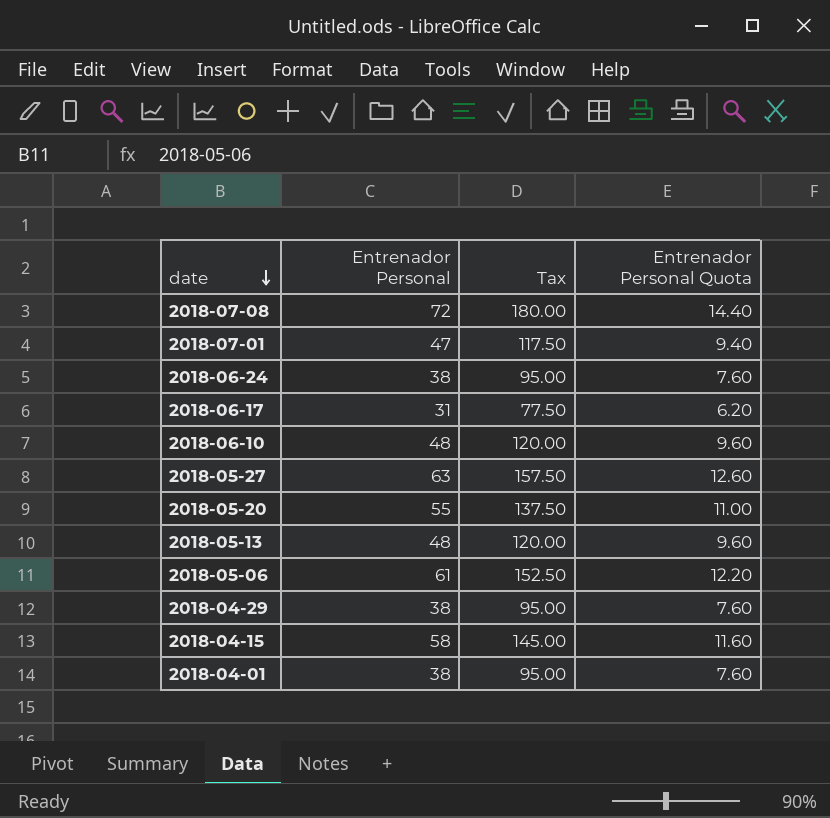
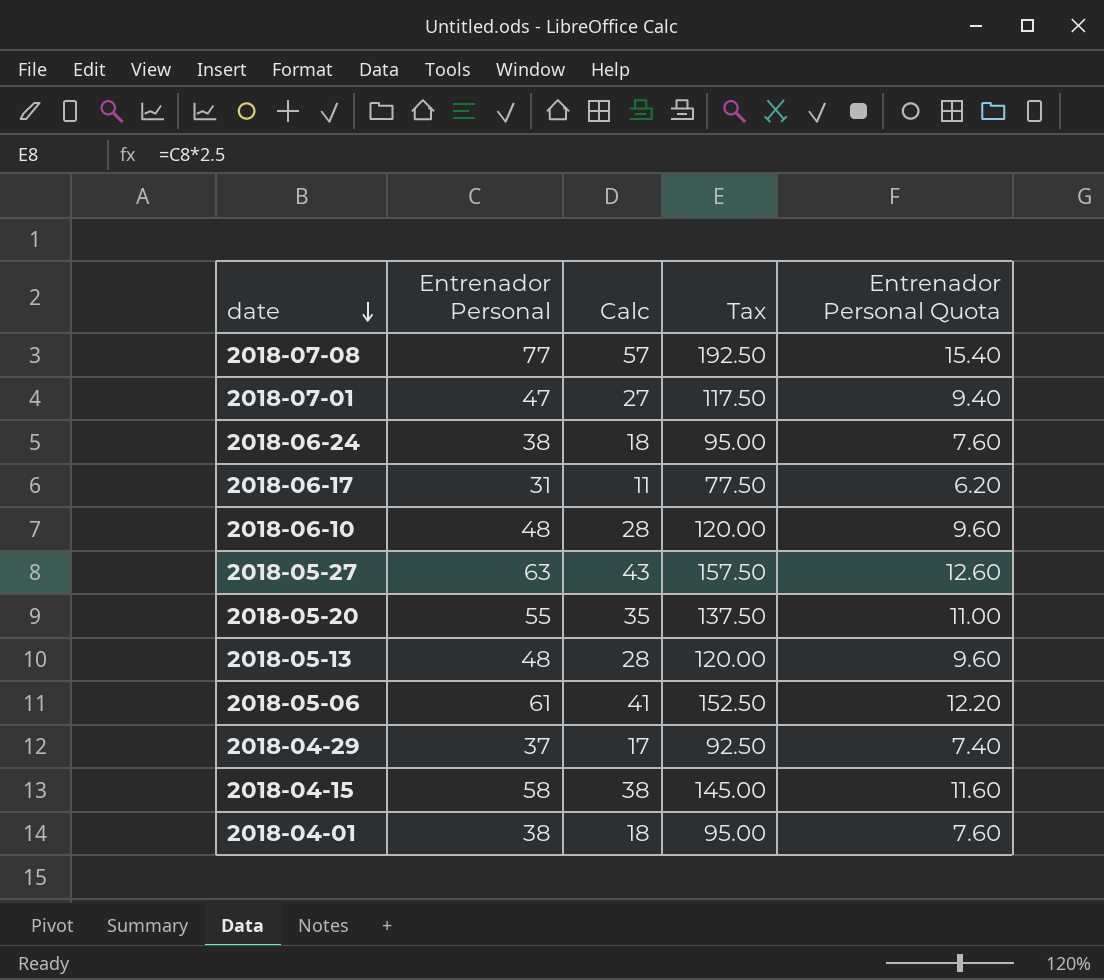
column Calc | formula: none -> [Entrenador Personal] - 20
2018-07-08 | Entrenador Personal: 72 -> 77
2018-07-08 | Tax: 180.00 -> 192.50
2018-07-08 | Entrenador Personal Quota: 14.40 -> 15.40
2018-04-29 | Entrenador Personal: 38 -> 37
2018-04-29 | Tax: 95.00 -> 92.50
2018-04-29 | Entrenador Personal Quota: 7.60 -> 7.40

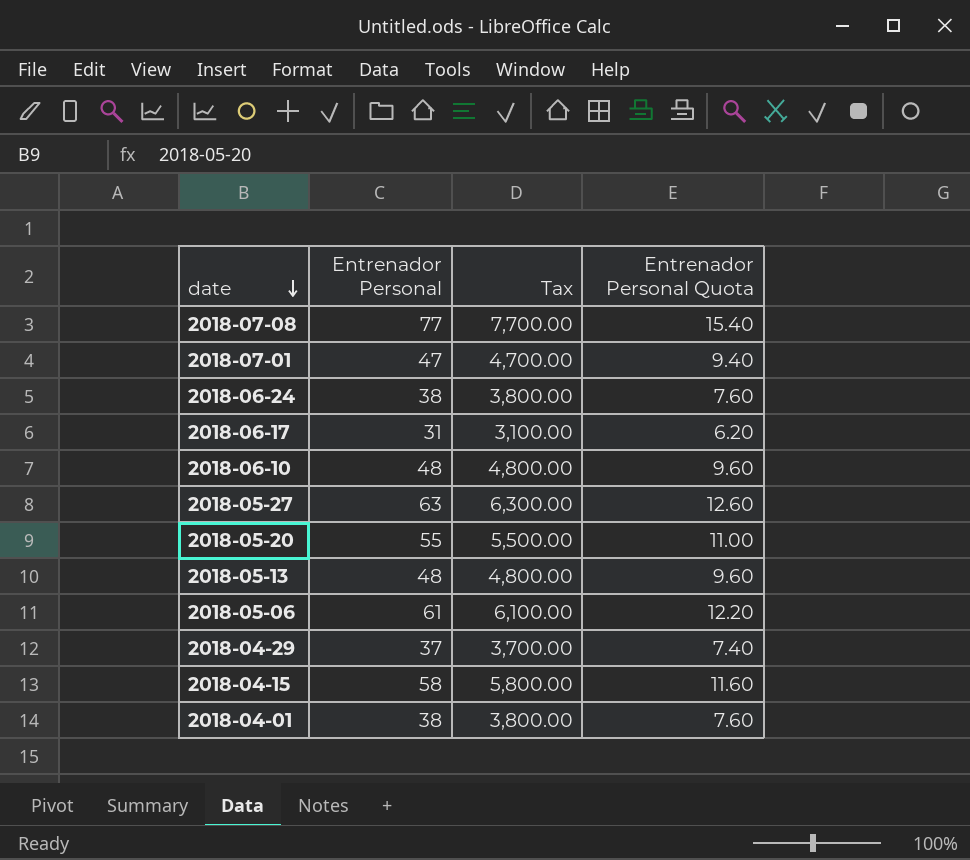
column Calc | formula: [Entrenador Personal] - 20 -> none
column Tax | formula: [Entrenador Personal] * 2.5 -> [Entrenador Personal] * 100

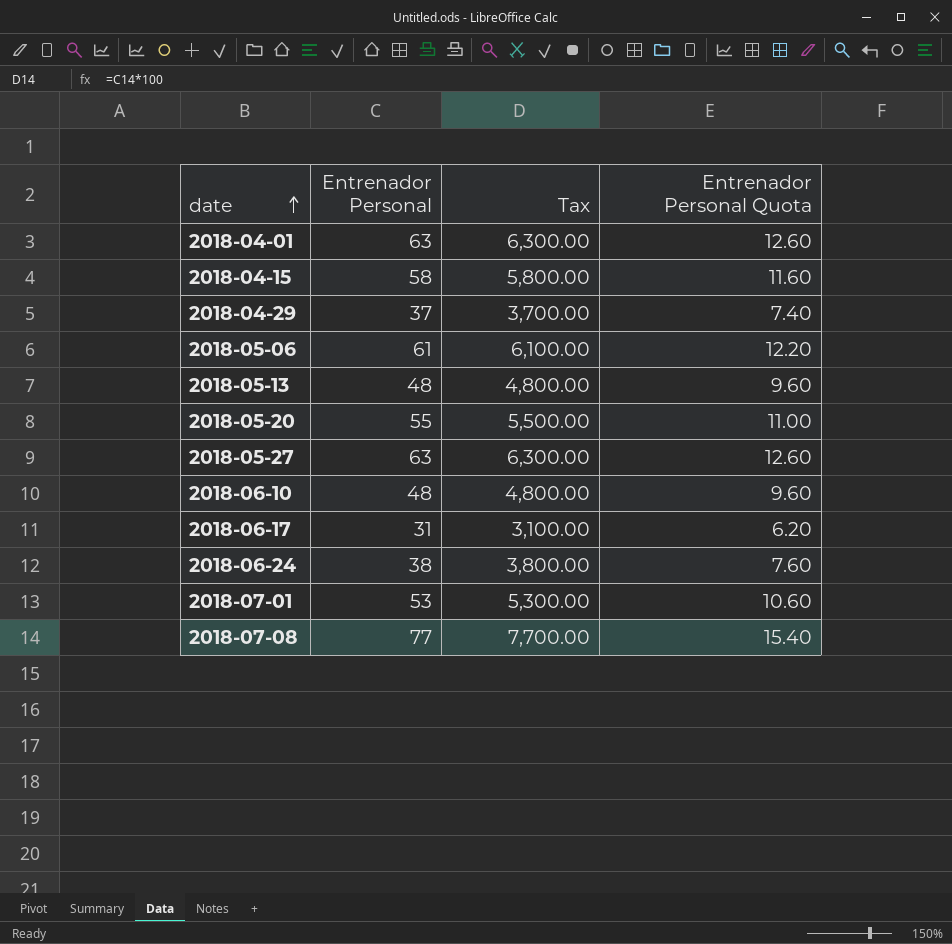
row order: date descending -> date ascending
2018-04-01 | Entrenador Personal: 38 -> 63
2018-04-01 | Tax: 3,800.00 -> 6,300.00
2018-04-01 | Entrenador Personal Quota: 7.60 -> 12.60
2018-07-01 | Entrenador Personal: 47 -> 53
2018-07-01 | Tax: 4,700.00 -> 5,300.00
2018-07-01 | Entrenador Personal Quota: 9.40 -> 10.60

